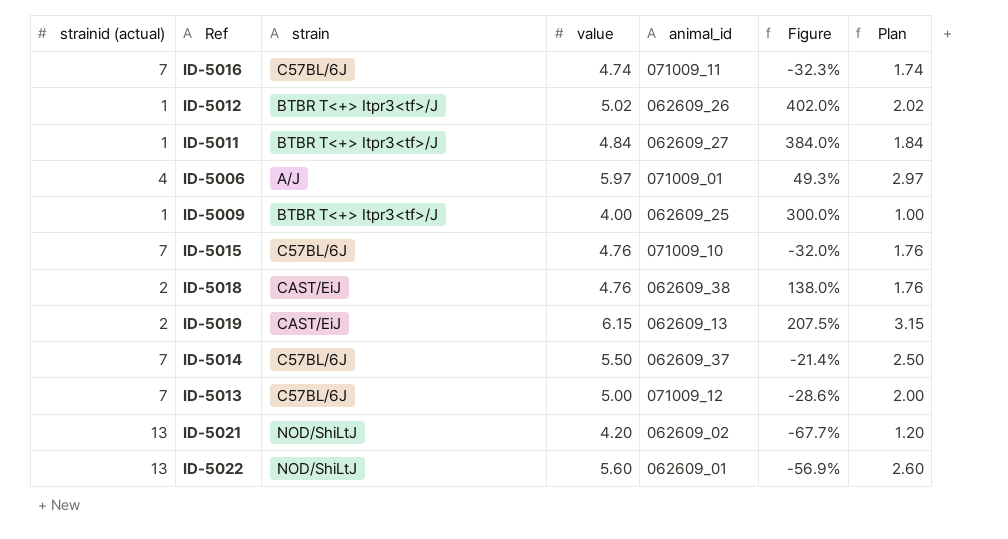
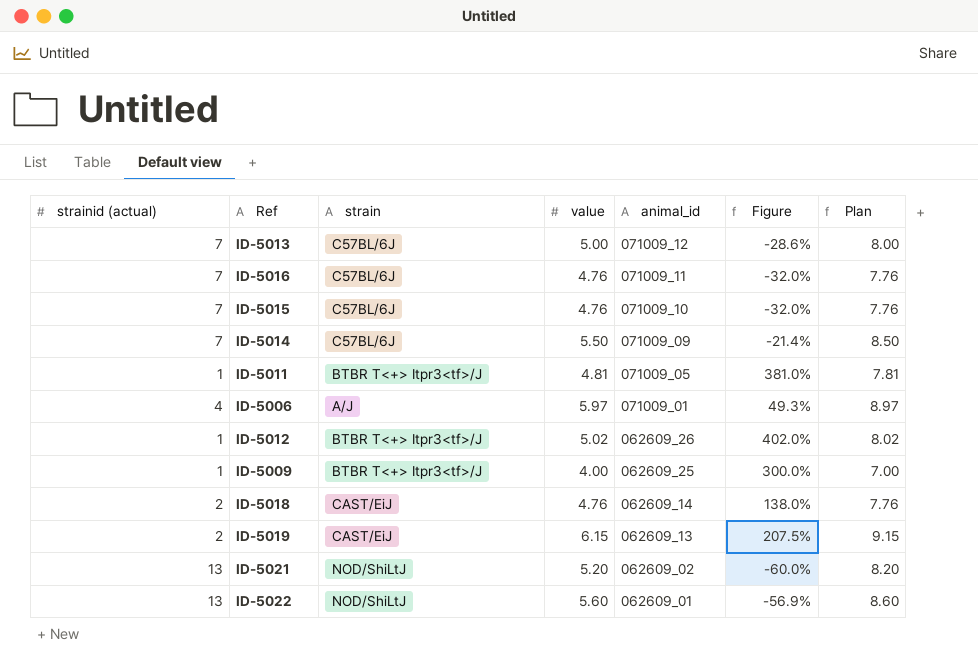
row order: none -> animal_id descending
column Plan | formula: [value] - 3 -> [value] + 3
ID-5016 | value: 4.74 -> 4.76
ID-5016 | Figure: -32.3% -> -32.0%
ID-5014 | animal_id: 062609_37 -> 071009_09
ID-5011 | value: 4.84 -> 4.81
ID-5011 | animal_id: 062609_27 -> 071009_05
ID-5011 | Figure: 384.0% -> 381.0%
ID-5018 | animal_id: 062609_38 -> 062609_14
ID-5021 | value: 4.20 -> 5.20
ID-5021 | Figure: -67.7% -> -60.0%

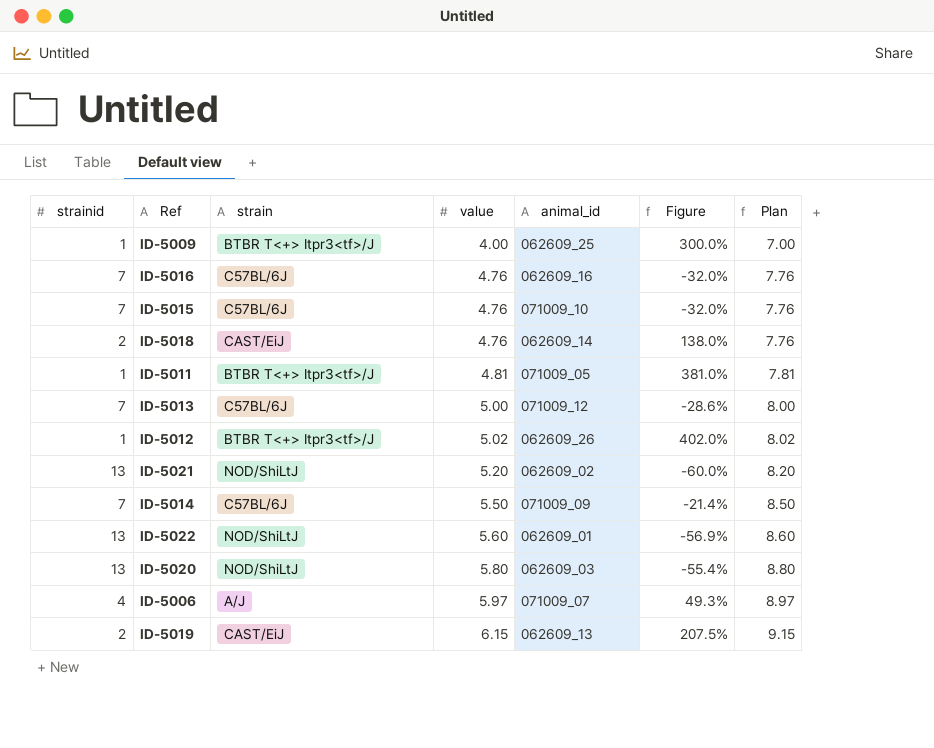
row order: animal_id descending -> value ascending
column name: strainid (actual) -> strainid
ID-5016 | animal_id: 071009_11 -> 062609_16
row ID-5020: none -> 13 | NOD/ShiLtJ | 5.80 | 062609_03 | -55.4% | 8.80
ID-5006 | animal_id: 071009_01 -> 071009_07

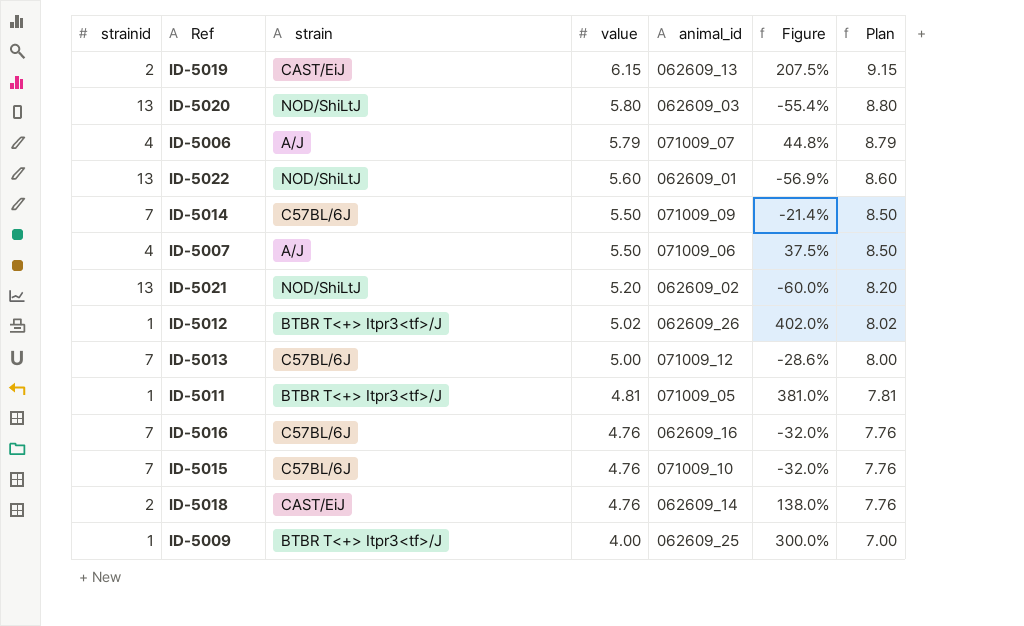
row order: value ascending -> value descending
ID-5006 | value: 5.97 -> 5.79
ID-5006 | Figure: 49.3% -> 44.8%
ID-5006 | Plan: 8.97 -> 8.79
row ID-5007: none -> 4 | A/J | 5.50 | 071009_06 | 37.5% | 8.50

